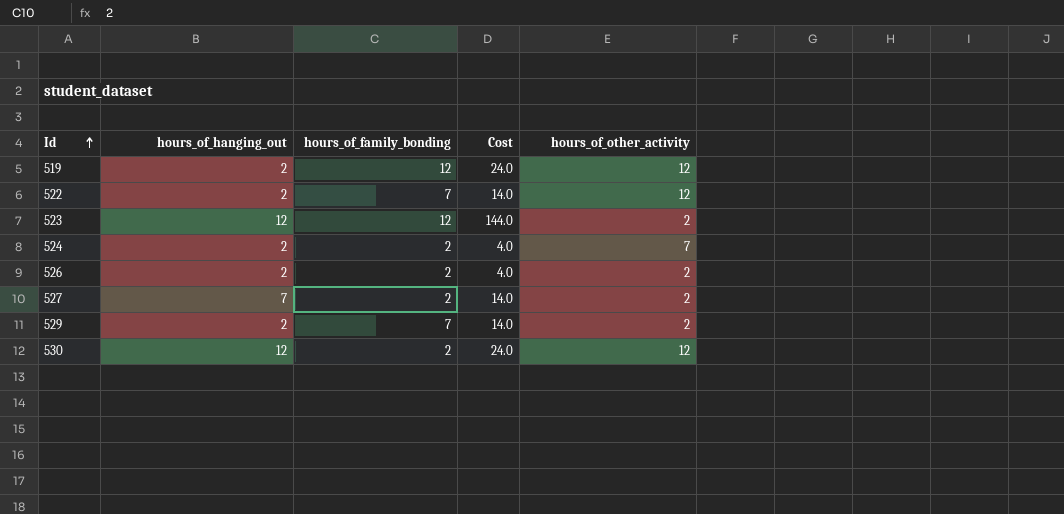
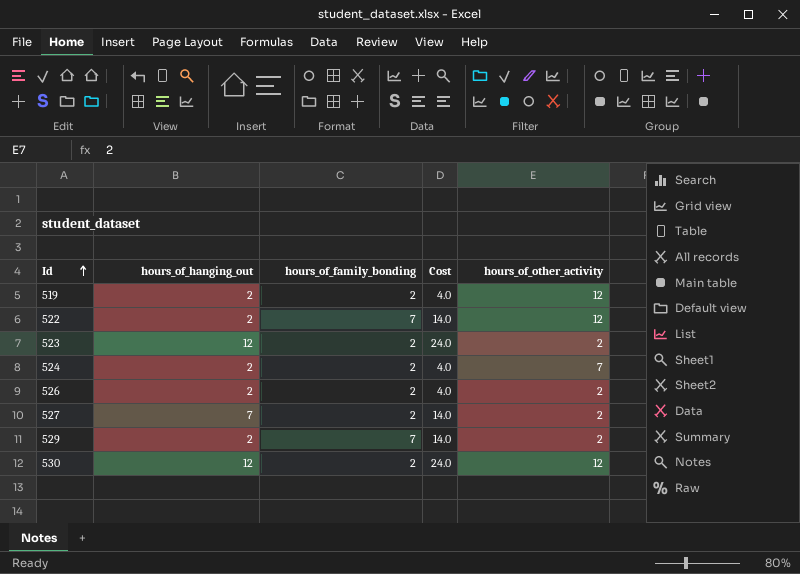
519 | hours_of_family_bonding: 12 -> 2
519 | Cost: 24.0 -> 4.0
523 | hours_of_family_bonding: 12 -> 2
523 | Cost: 144.0 -> 24.0

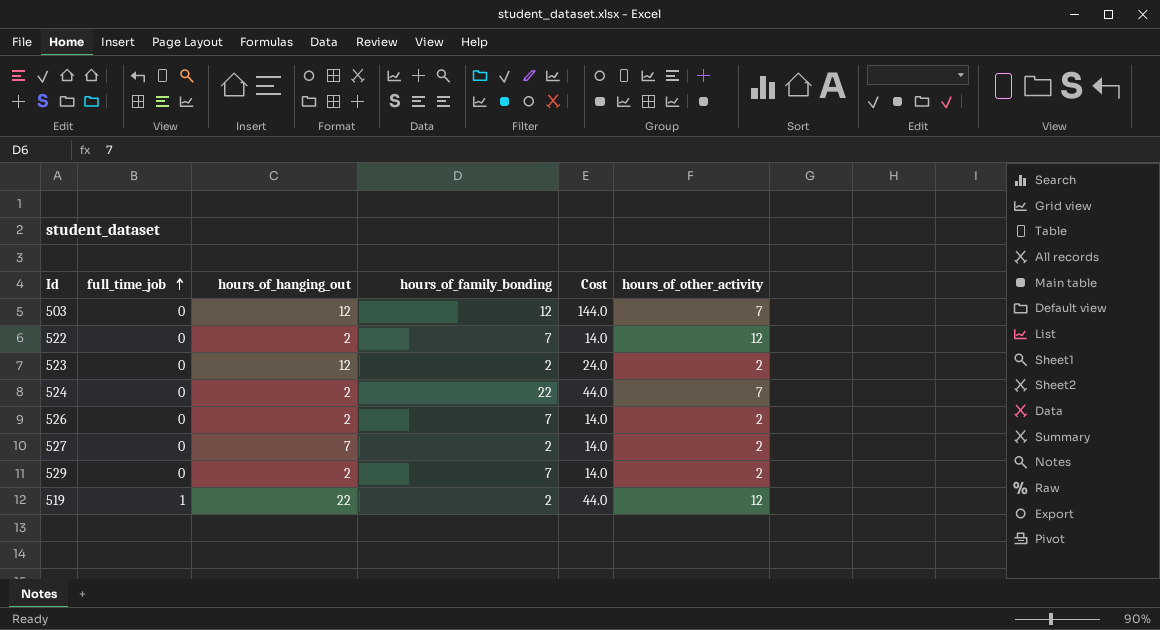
row order: Id ascending -> full_time_job ascending
column full_time_job | position: none -> 2
row 530: 12 | 2 | 24.0 | 12 -> none
row 503: none -> 0 | 12 | 12 | 144.0 | 7
524 | hours_of_family_bonding: 2 -> 22
524 | Cost: 4.0 -> 44.0
526 | hours_of_family_bonding: 2 -> 7
526 | Cost: 4.0 -> 14.0
519 | hours_of_hanging_out: 2 -> 22
519 | Cost: 4.0 -> 44.0

